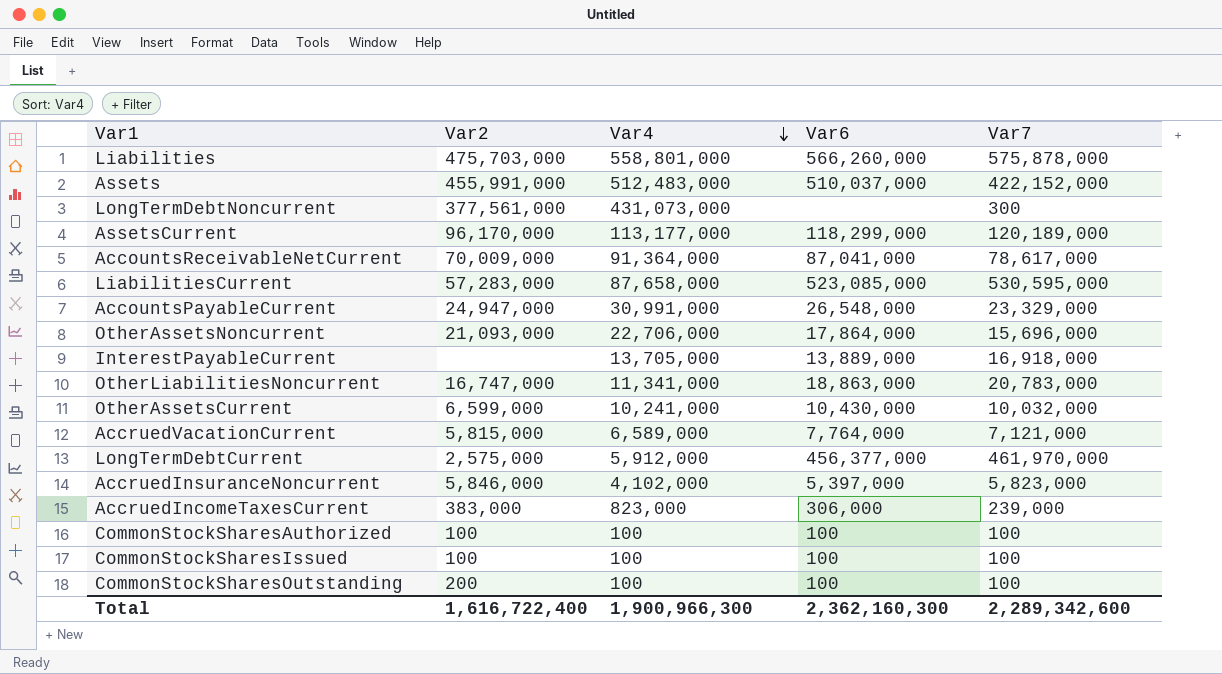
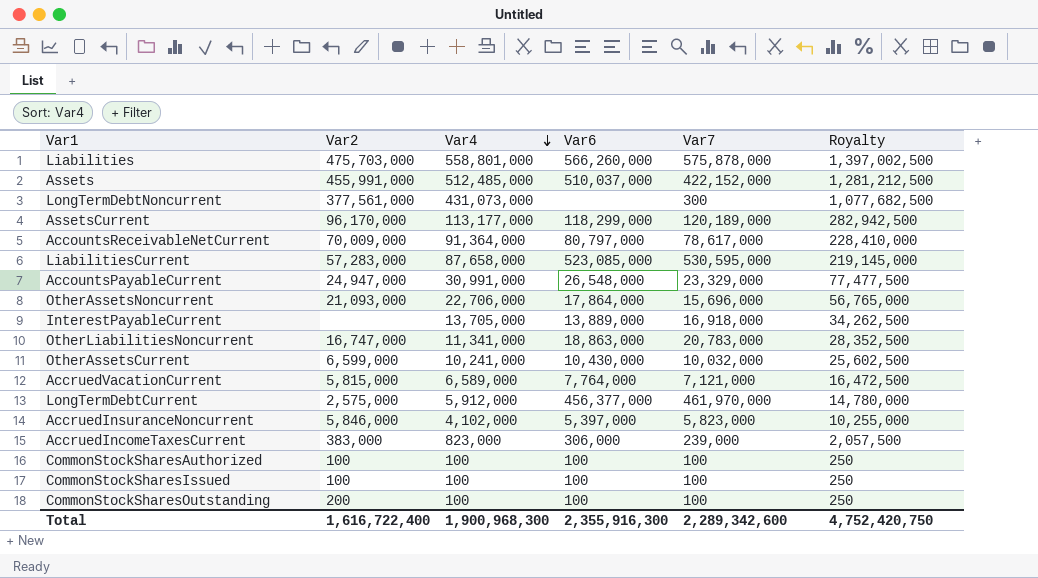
column Royalty | formula: none -> [Var4] * 2.5
Assets | Var4: 512,483,000 -> 512,485,000
AccountsReceivableNetCurrent | Var6: 87,041,000 -> 80,797,000
Total | Var4: 1,900,966,300 -> 1,900,968,300
Total | Var6: 2,362,160,300 -> 2,355,916,300

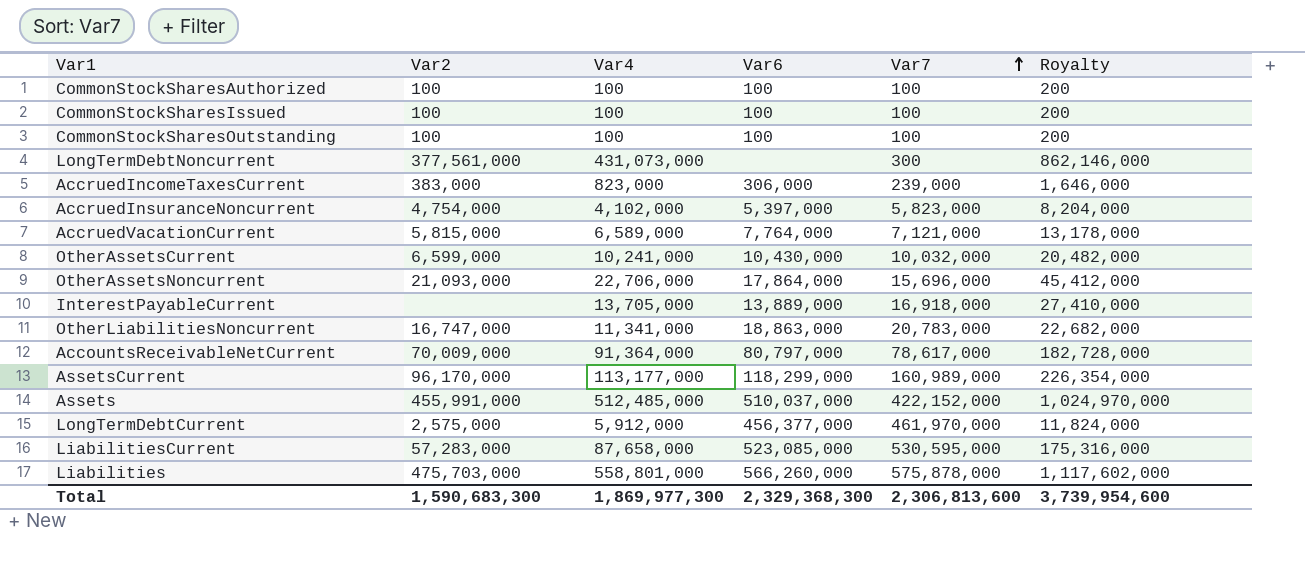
row order: Var4 descending -> Var7 ascending
column Royalty | formula: [Var4] * 2.5 -> [Var4] * 2
row AccountsPayableCurrent: 24,947,000 | 30,991,000 | 26,548,000 | 23,329,000 | 77,477,500 -> none
CommonStockSharesOutstanding | Var2: 200 -> 100
AccruedInsuranceNoncurrent | Var2: 5,846,000 -> 4,754,000
AssetsCurrent | Var7: 120,189,000 -> 160,989,000
Total | Var2: 1,616,722,400 -> 1,590,683,300
Total | Var4: 1,900,968,300 -> 1,869,977,300
Total | Var6: 2,355,916,300 -> 2,329,368,300
Total | Var7: 2,289,342,600 -> 2,306,813,600
Total | Royalty: 4,752,420,750 -> 3,739,954,600

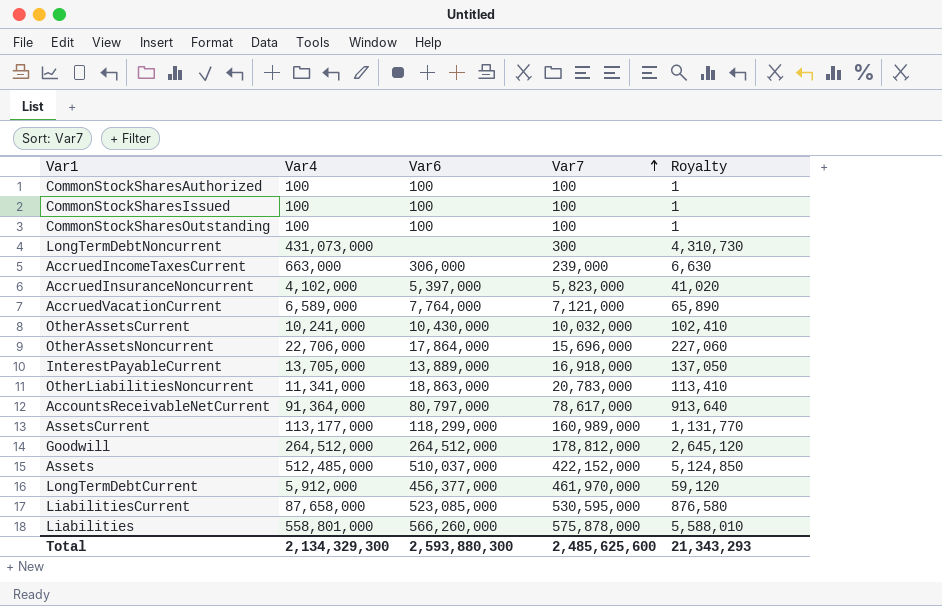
column Var2 | position: 2 -> none
column Royalty | formula: [Var4] * 2 -> [Var4] * 0.01
AccruedIncomeTaxesCurrent | Var4: 823,000 -> 663,000
row Goodwill: none -> 264,512,000 | 264,512,000 | 178,812,000 | 2,645,120
Total | Var4: 1,869,977,300 -> 2,134,329,300
Total | Var6: 2,329,368,300 -> 2,593,880,300
Total | Var7: 2,306,813,600 -> 2,485,625,600
Total | Royalty: 3,739,954,600 -> 21,343,293

